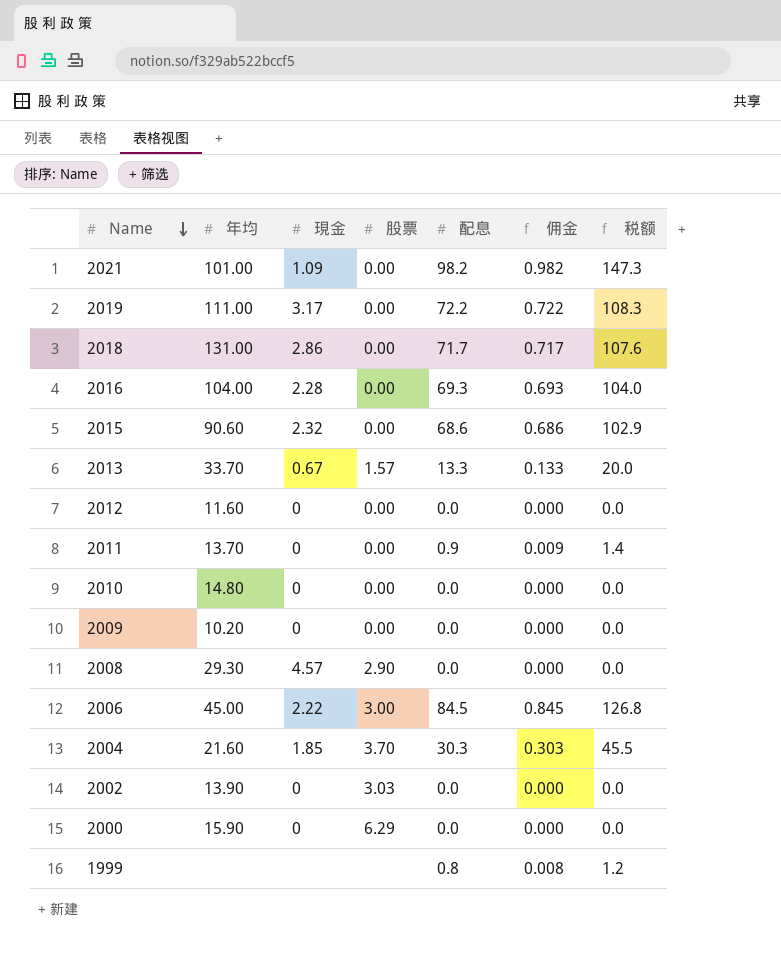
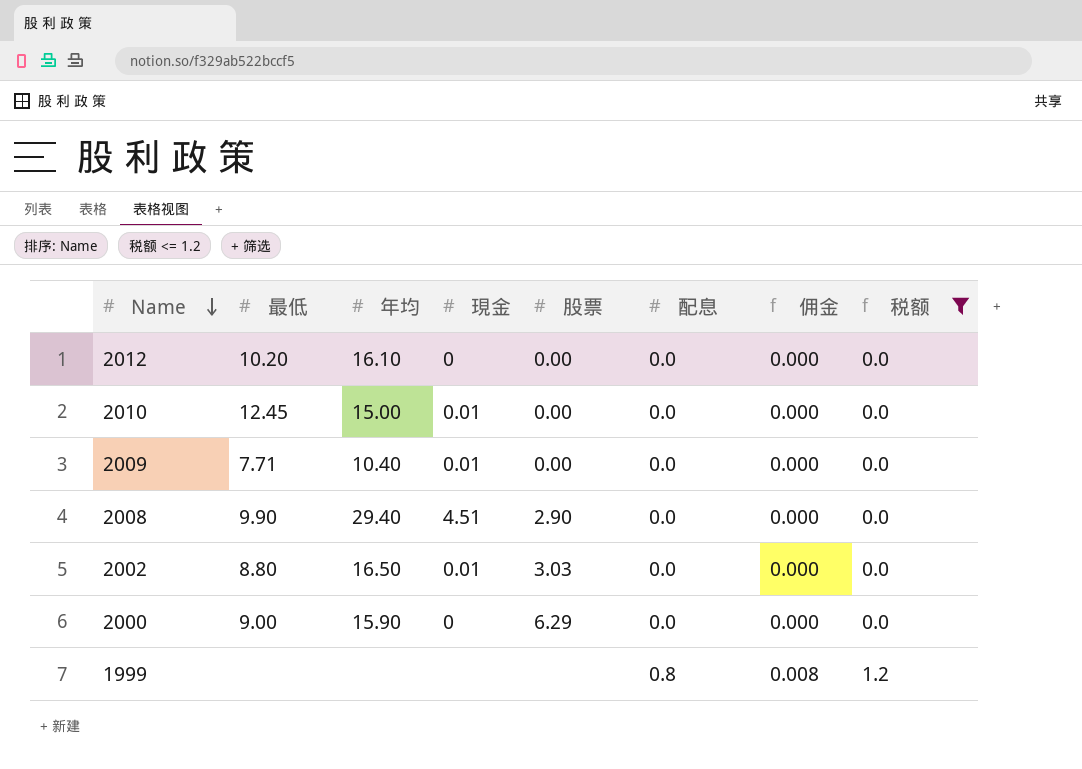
filter: none -> 税额 <= 1.2
column 最低 | position: none -> 2
2012 | 年均: 11.60 -> 16.10
2010 | 年均: 14.80 -> 15.00
2010 | 現金: 0 -> 0.01
2009 | 年均: 10.20 -> 10.40
2009 | 現金: 0 -> 0.01
2008 | 年均: 29.30 -> 29.40
2008 | 現金: 4.57 -> 4.51
2002 | 年均: 13.90 -> 16.50
2002 | 現金: 0 -> 0.01

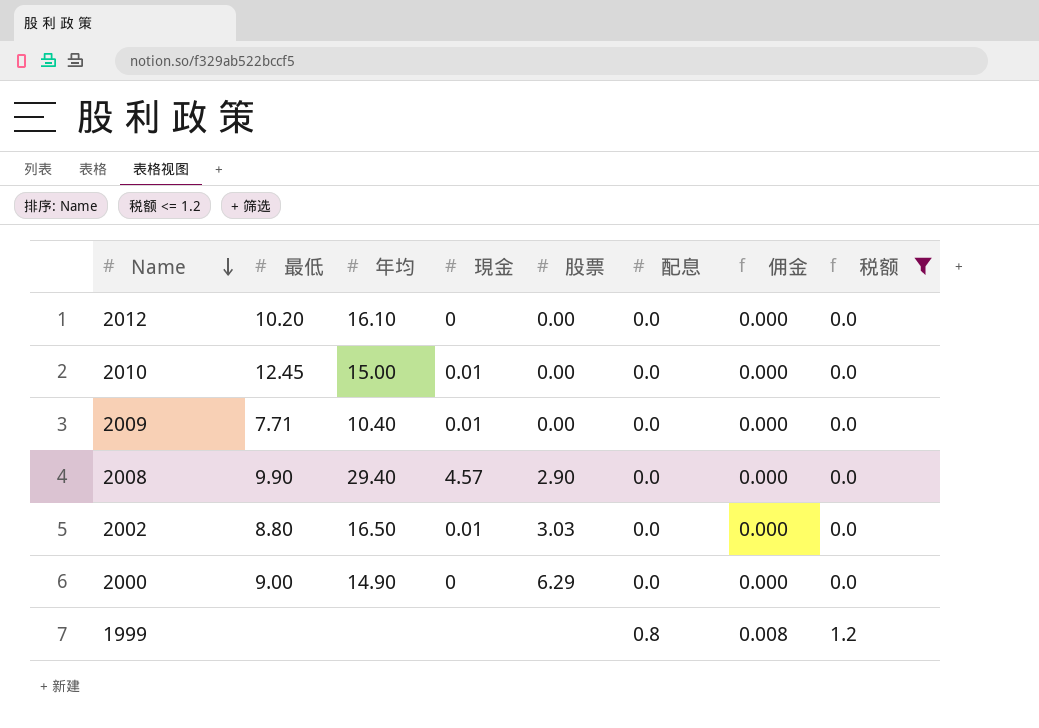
2008 | 現金: 4.51 -> 4.57
2000 | 年均: 15.90 -> 14.90

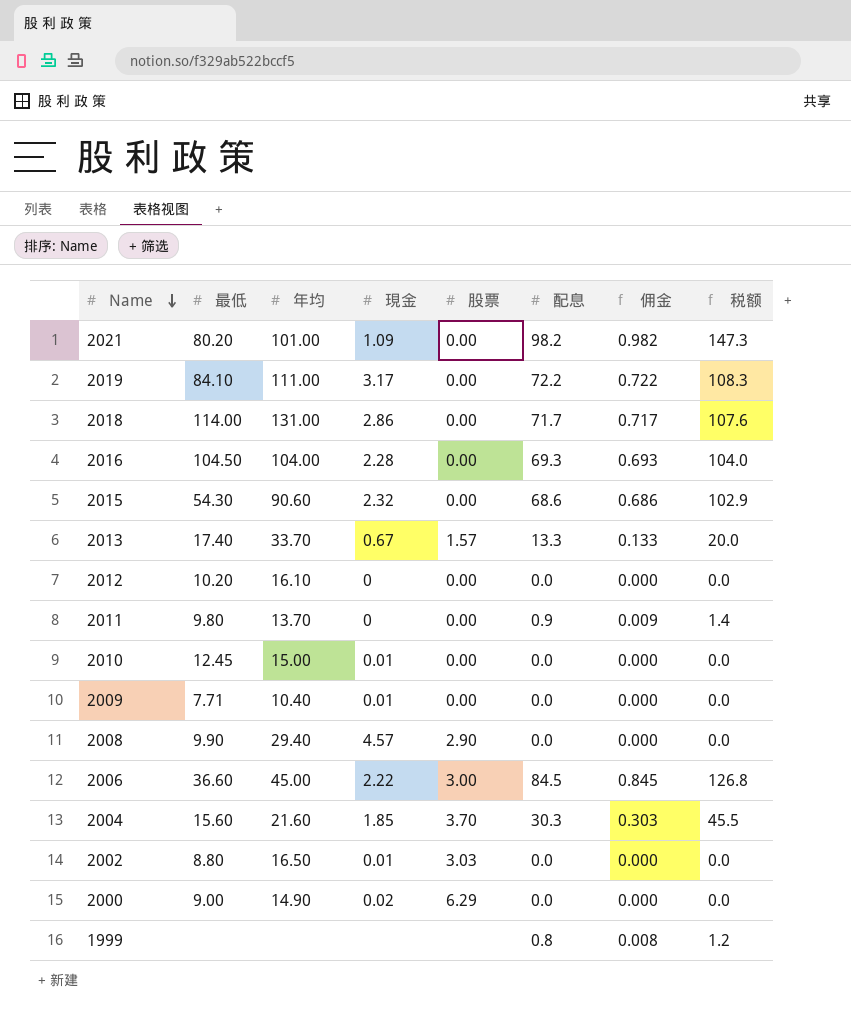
filter: 税额 <= 1.2 -> none
2000 | 現金: 0 -> 0.02

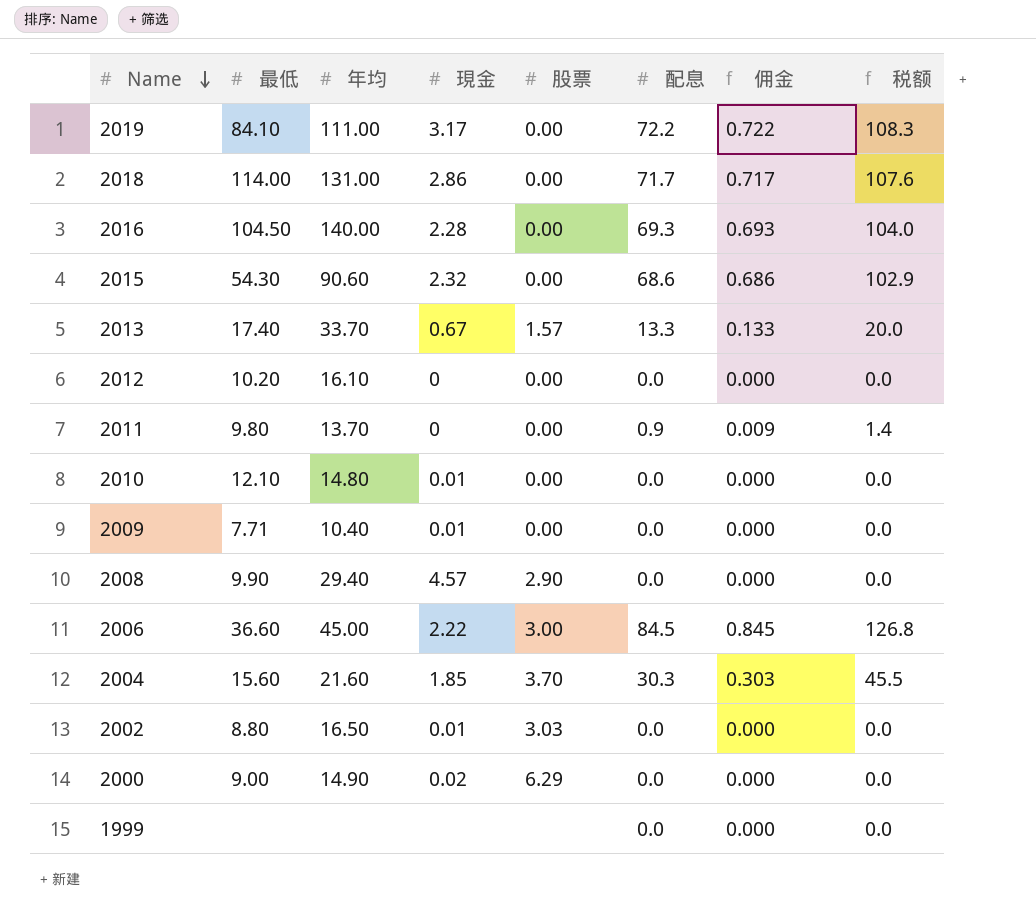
row 2021: 80.20 | 101.00 | 1.09 | 0.00 | 98.2 | 0.982 | 147.3 -> none
2016 | 年均: 104.00 -> 140.00
2010 | 最低: 12.45 -> 12.10
2010 | 年均: 15.00 -> 14.80
1999 | 配息: 0.8 -> 0.0
1999 | 佣金: 0.008 -> 0.000
1999 | 税额: 1.2 -> 0.0

